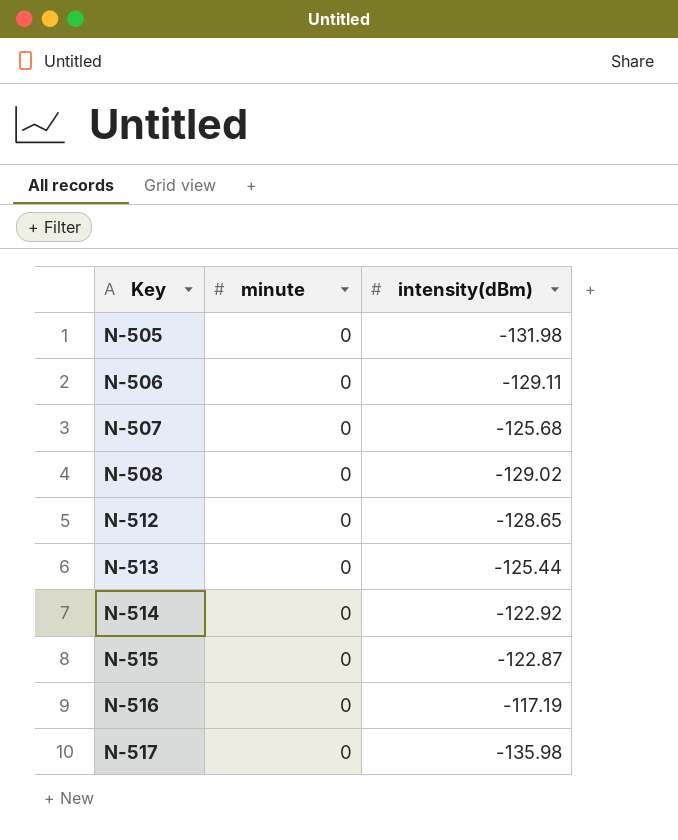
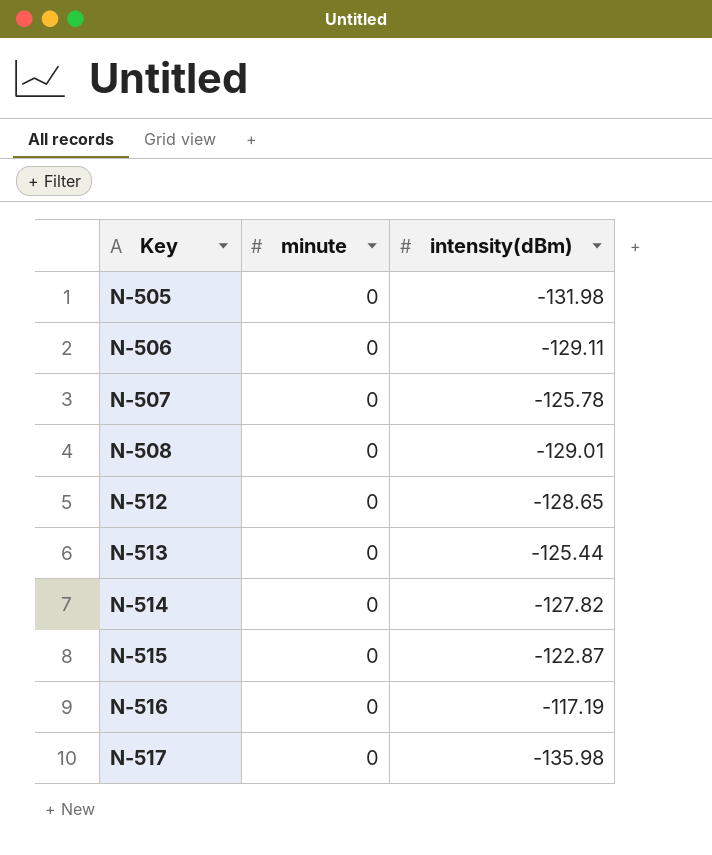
N-507 | intensity(dBm): -125.68 -> -125.78
N-508 | intensity(dBm): -129.02 -> -129.01
N-514 | intensity(dBm): -122.92 -> -127.82

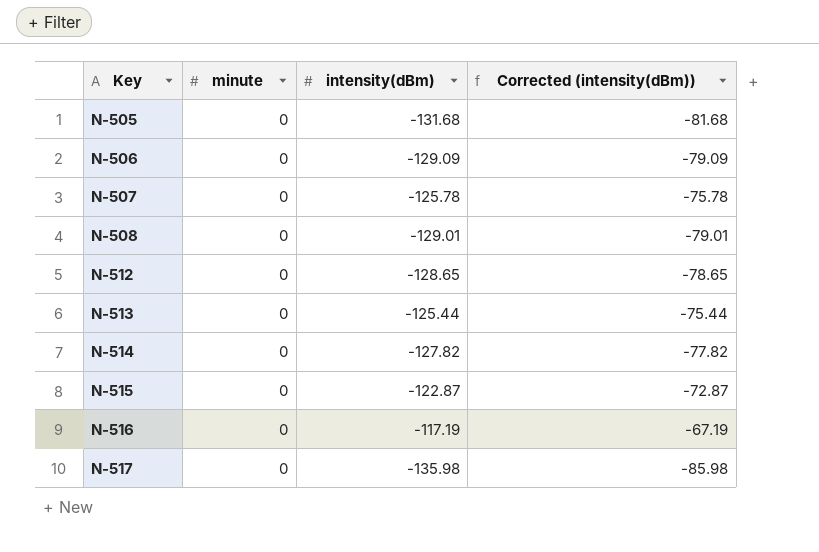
column Corrected (intensity(dBm)) | formula: none -> [intensity(dBm)] + 50
N-505 | intensity(dBm): -131.98 -> -131.68
N-506 | intensity(dBm): -129.11 -> -129.09

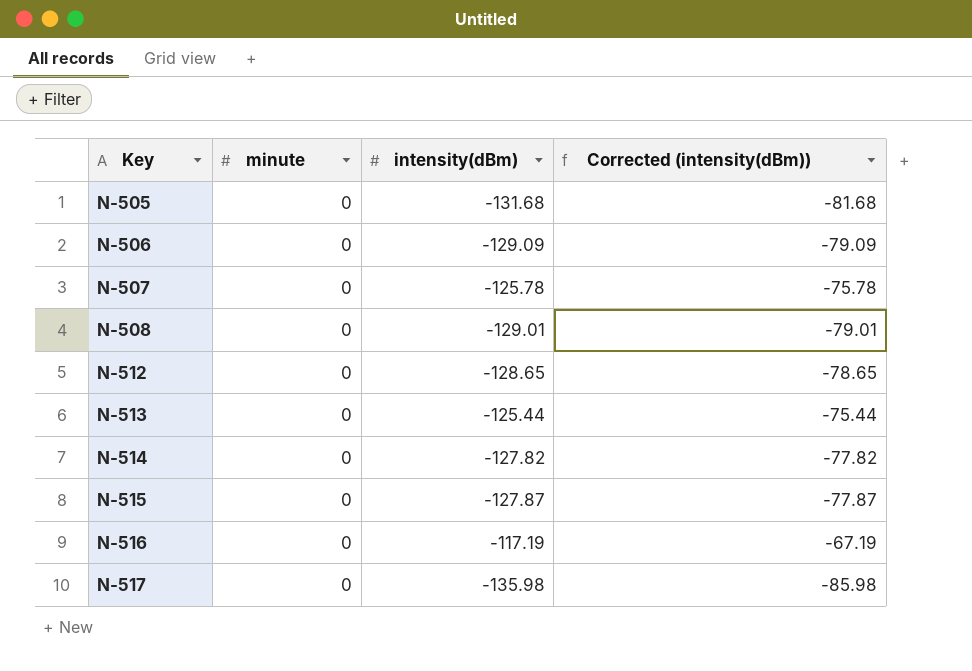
N-515 | intensity(dBm): -122.87 -> -127.87
N-515 | Corrected (intensity(dBm)): -72.87 -> -77.87

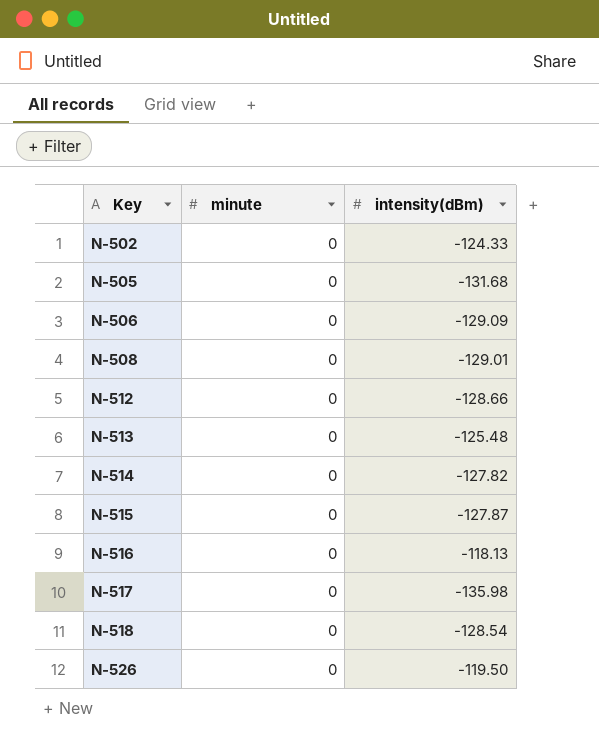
column Corrected (intensity(dBm)) | formula: [intensity(dBm)] + 50 -> none
row N-507: 0 | -125.78 | -75.78 -> none
row N-502: none -> 0 | -124.33
N-512 | intensity(dBm): -128.65 -> -128.66
N-513 | intensity(dBm): -125.44 -> -125.48
N-516 | intensity(dBm): -117.19 -> -118.13
row N-518: none -> 0 | -128.54
row N-526: none -> 0 | -119.50

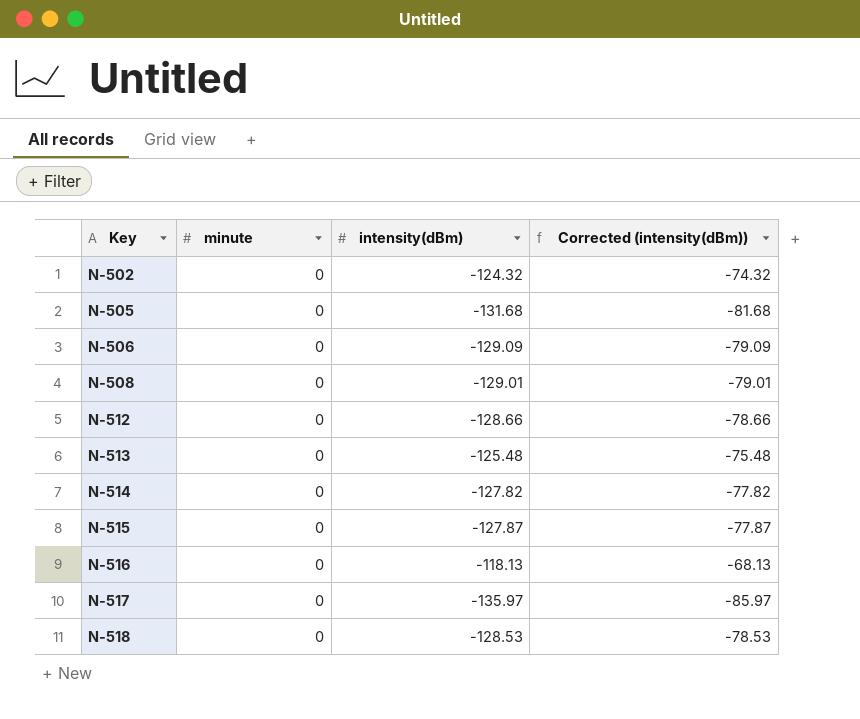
column Corrected (intensity(dBm)) | formula: none -> [intensity(dBm)] + 50
row N-526: 0 | -119.50 -> none
N-502 | intensity(dBm): -124.33 -> -124.32
N-517 | intensity(dBm): -135.98 -> -135.97
N-518 | intensity(dBm): -128.54 -> -128.53

